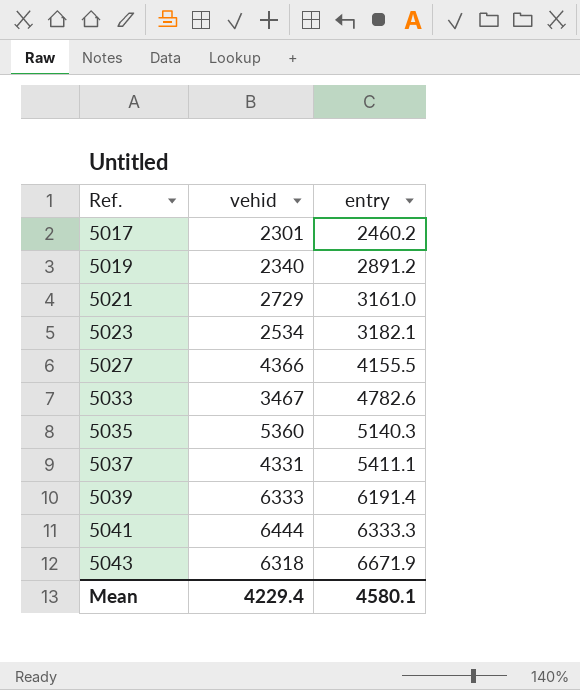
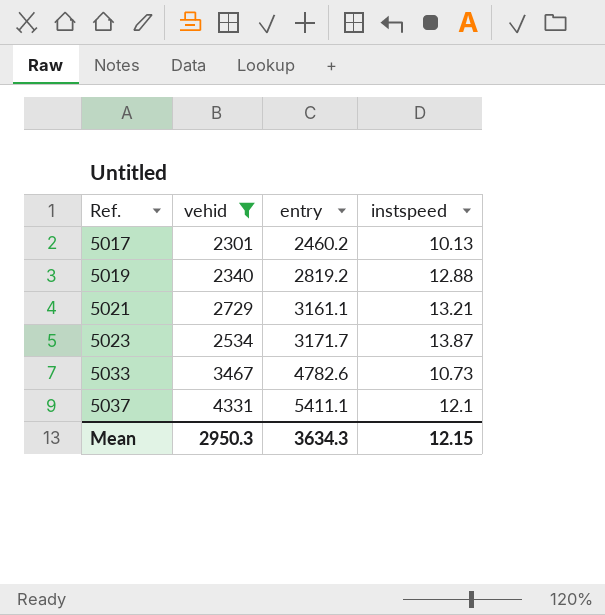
filter: none -> vehid <= 4331
column instspeed | position: none -> 4
5019 | entry: 2891.2 -> 2819.2
5021 | entry: 3161.0 -> 3161.1
5023 | entry: 3182.1 -> 3171.7
Mean | vehid: 4229.4 -> 2950.3
Mean | entry: 4580.1 -> 3634.3

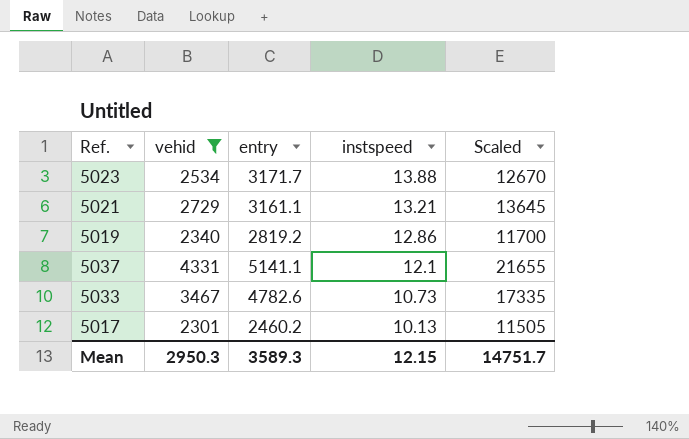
row order: Ref. ascending -> instspeed descending
column Scaled | formula: none -> [vehid] * 5
5023 | instspeed: 13.87 -> 13.88
5019 | instspeed: 12.88 -> 12.86
5037 | entry: 5411.1 -> 5141.1
Mean | entry: 3634.3 -> 3589.3

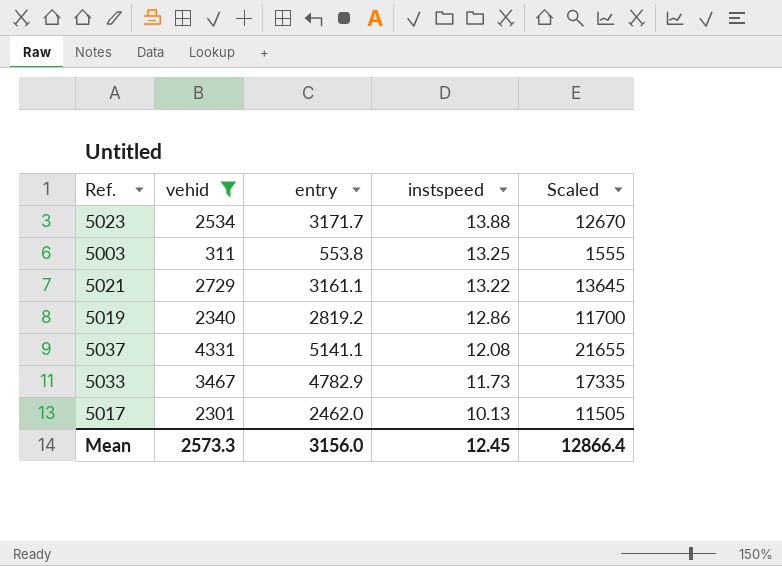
row 5003: none -> 311 | 553.8 | 13.25 | 1555
5021 | instspeed: 13.21 -> 13.22
5037 | instspeed: 12.1 -> 12.08
5033 | entry: 4782.6 -> 4782.9
5033 | instspeed: 10.73 -> 11.73
5017 | entry: 2460.2 -> 2462.0
Mean | vehid: 2950.3 -> 2573.3
Mean | entry: 3589.3 -> 3156.0
Mean | instspeed: 12.15 -> 12.45
Mean | Scaled: 14751.7 -> 12866.4

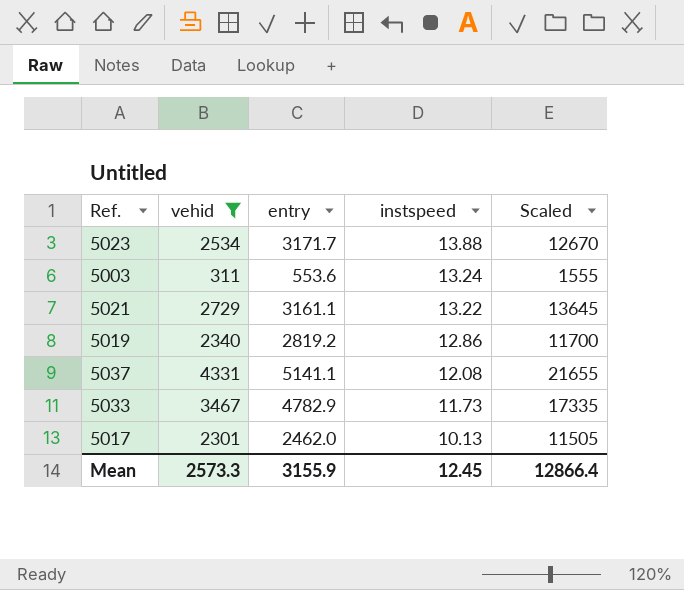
5003 | entry: 553.8 -> 553.6
5003 | instspeed: 13.25 -> 13.24
Mean | entry: 3156.0 -> 3155.9

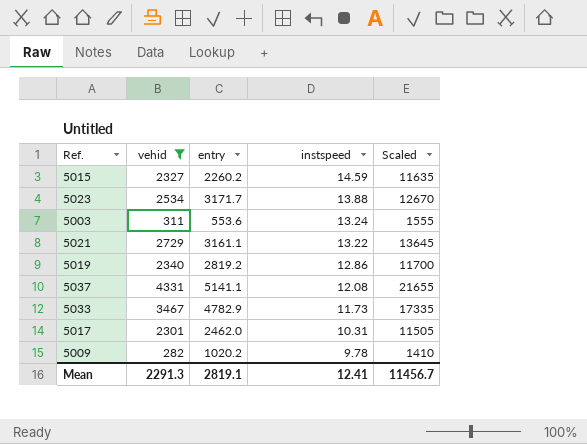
row 5015: none -> 2327 | 2260.2 | 14.59 | 11635
5017 | instspeed: 10.13 -> 10.31
row 5009: none -> 282 | 1020.2 | 9.78 | 1410
Mean | vehid: 2573.3 -> 2291.3
Mean | entry: 3155.9 -> 2819.1
Mean | instspeed: 12.45 -> 12.41
Mean | Scaled: 12866.4 -> 11456.7

